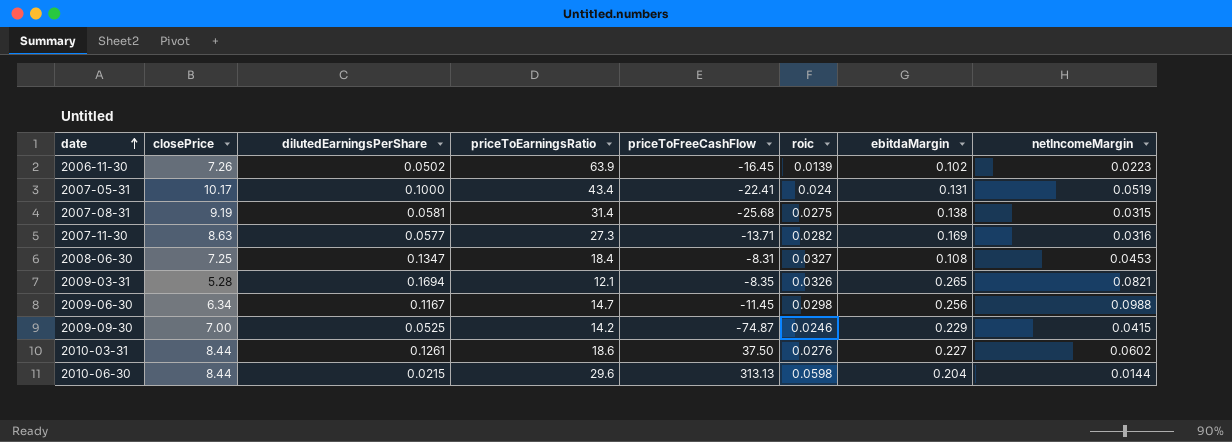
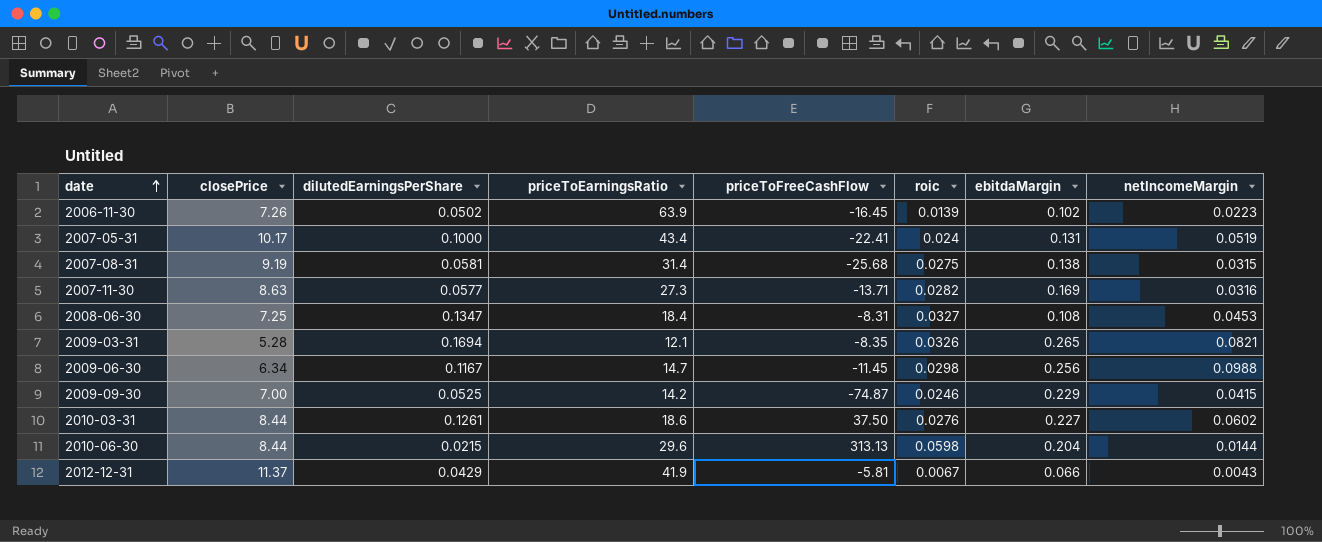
row 2012-12-31: none -> 11.37 | 0.0429 | 41.9 | -5.81 | 0.0067 | 0.066 | 0.0043

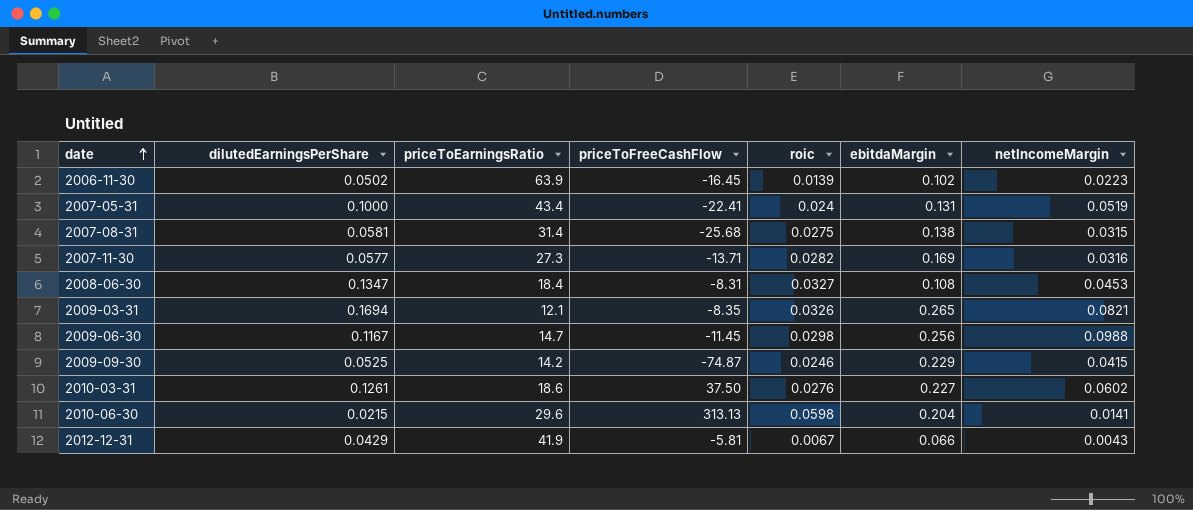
column closePrice | position: 2 -> none
2010-06-30 | netIncomeMargin: 0.0144 -> 0.0141

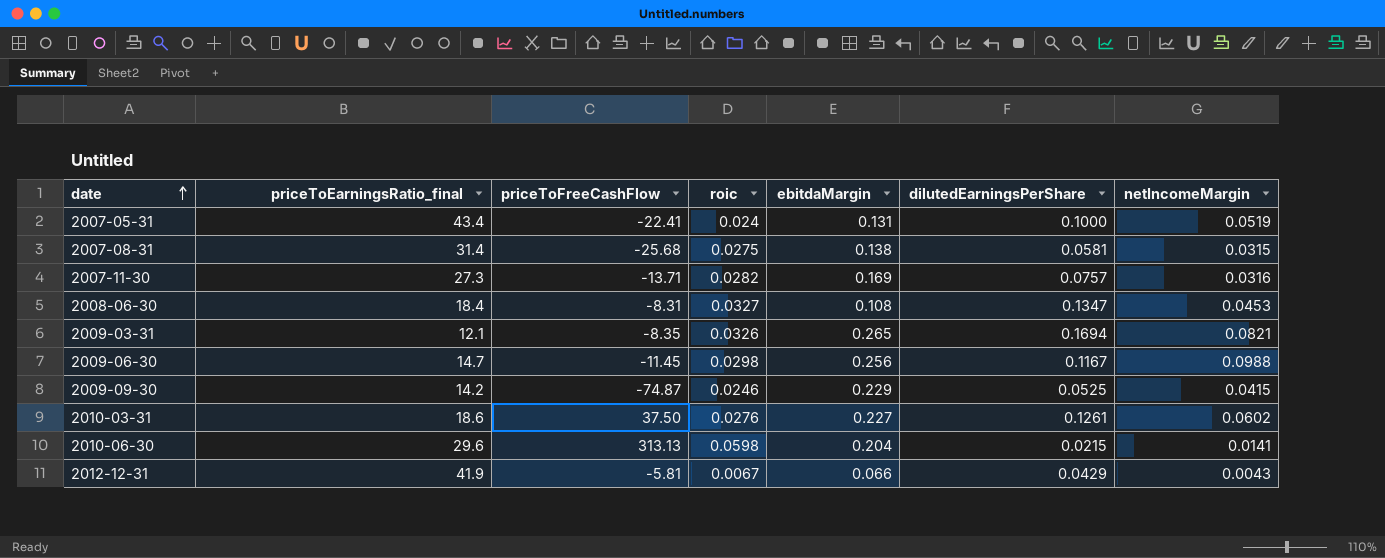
column name: priceToEarningsRatio -> priceToEarningsRatio_final
column dilutedEarningsPerShare | position: 2 -> 6
row 2006-11-30: 0.0502 | 63.9 | -16.45 | 0.0139 | 0.102 | 0.0223 -> none
2007-11-30 | dilutedEarningsPerShare: 0.0577 -> 0.0757

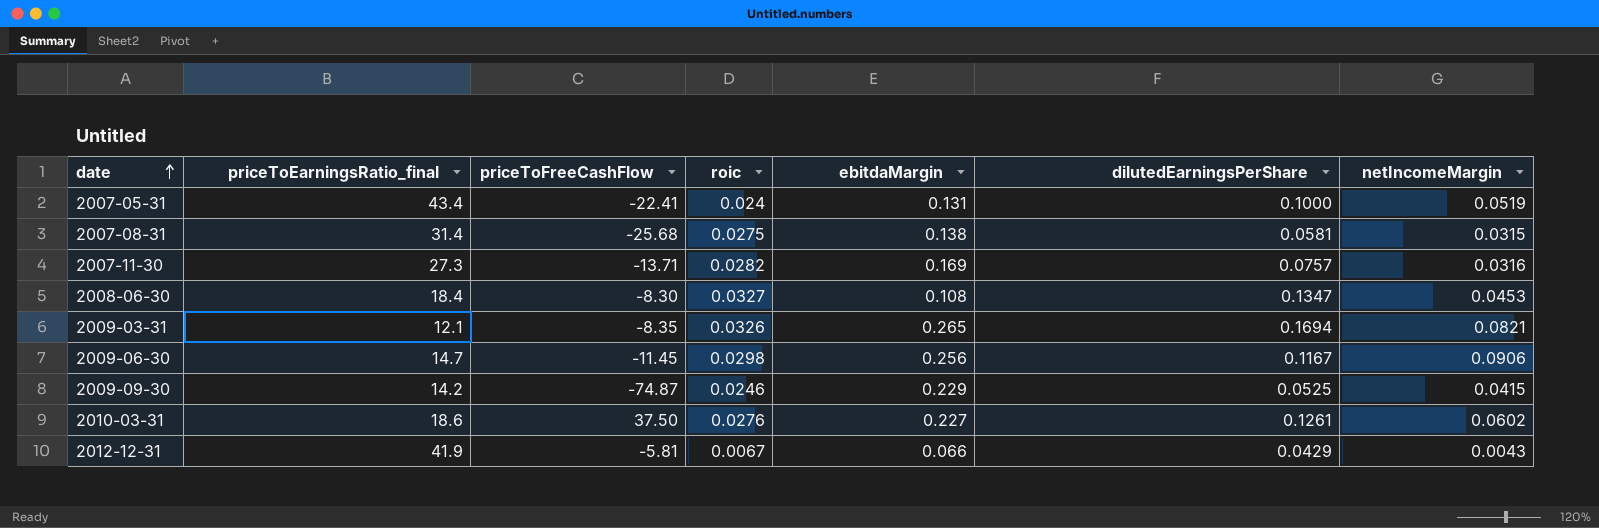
row 2010-06-30: 29.6 | 313.13 | 0.0598 | 0.204 | 0.0215 | 0.0141 -> none
2008-06-30 | priceToFreeCashFlow: -8.31 -> -8.30
2009-06-30 | netIncomeMargin: 0.0988 -> 0.0906

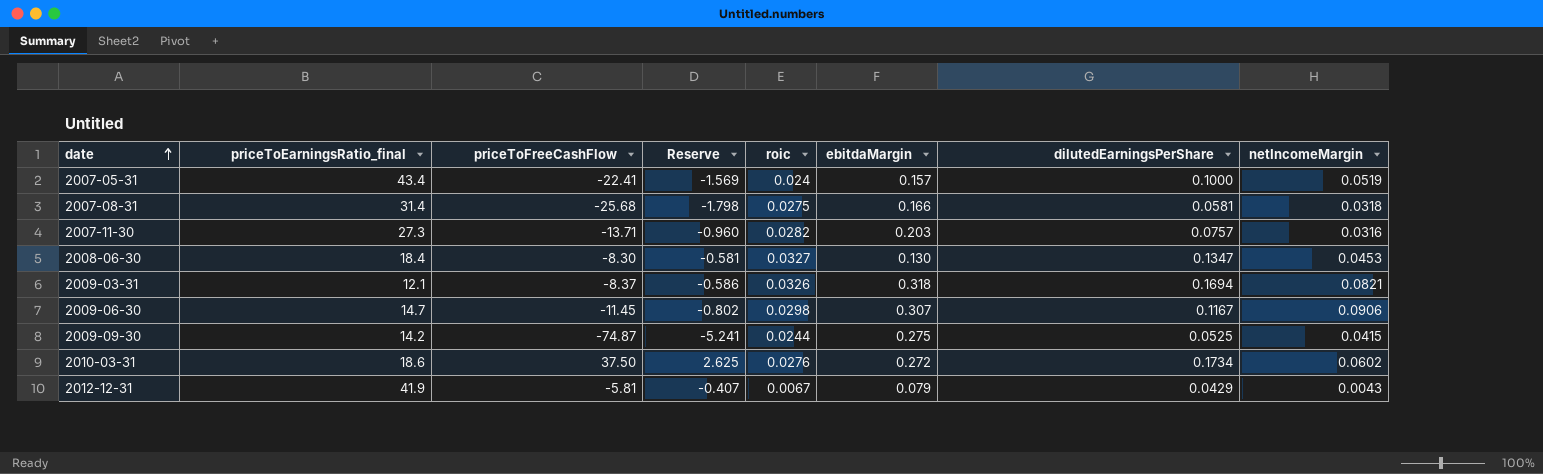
column Reserve | formula: none -> [priceToFreeCashFlow] * 0.07
2007-05-31 | ebitdaMargin: 0.131 -> 0.157
2007-08-31 | ebitdaMargin: 0.138 -> 0.166
2007-08-31 | netIncomeMargin: 0.0315 -> 0.0318
2007-11-30 | ebitdaMargin: 0.169 -> 0.203
2008-06-30 | ebitdaMargin: 0.108 -> 0.130
2009-03-31 | priceToFreeCashFlow: -8.35 -> -8.37
2009-03-31 | ebitdaMargin: 0.265 -> 0.318
2009-06-30 | ebitdaMargin: 0.256 -> 0.307
2009-09-30 | roic: 0.0246 -> 0.0244
2009-09-30 | ebitdaMargin: 0.229 -> 0.275
2010-03-31 | ebitdaMargin: 0.227 -> 0.272
2010-03-31 | dilutedEarningsPerShare: 0.1261 -> 0.1734
2012-12-31 | ebitdaMargin: 0.066 -> 0.079

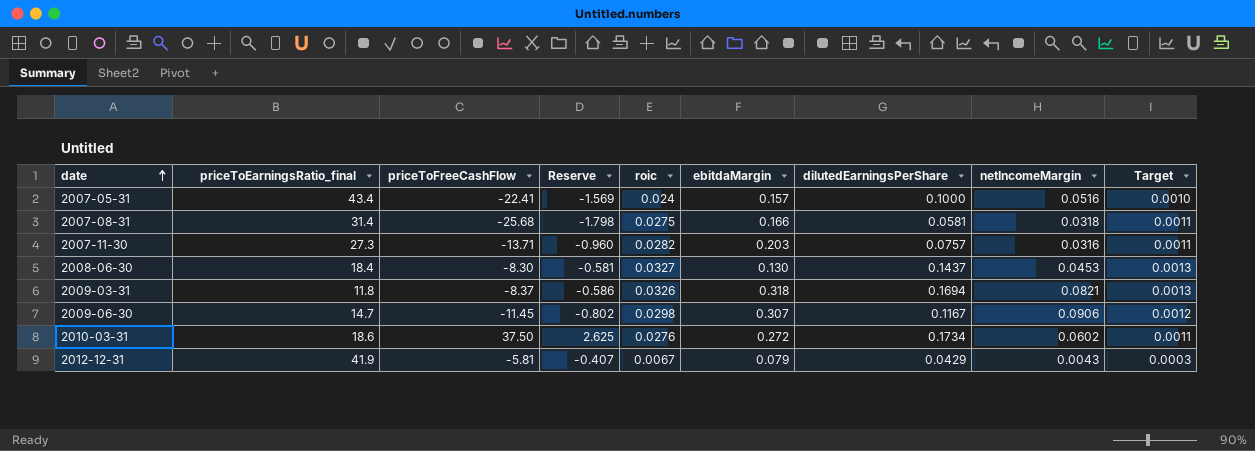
column Target | formula: none -> [roic] * 0.04
row 2009-09-30: 14.2 | -74.87 | -5.241 | 0.0244 | 0.275 | 0.0525 | 0.0415 -> none
2007-05-31 | netIncomeMargin: 0.0519 -> 0.0516
2008-06-30 | dilutedEarningsPerShare: 0.1347 -> 0.1437
2009-03-31 | priceToEarningsRatio_final: 12.1 -> 11.8

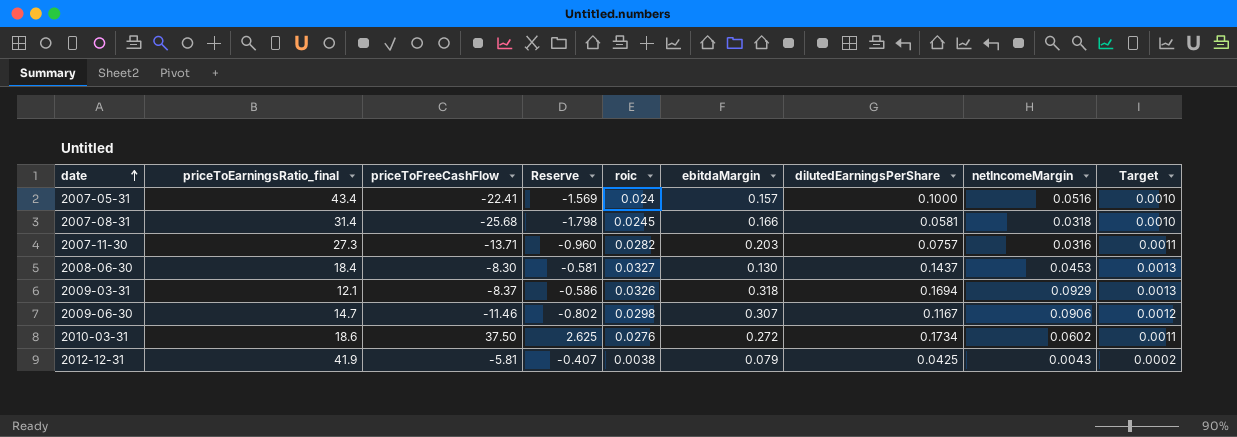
2007-08-31 | roic: 0.0275 -> 0.0245
2007-08-31 | Target: 0.0011 -> 0.0010
2009-03-31 | priceToEarningsRatio_final: 11.8 -> 12.1
2009-03-31 | netIncomeMargin: 0.0821 -> 0.0929
2009-06-30 | priceToFreeCashFlow: -11.45 -> -11.46
2012-12-31 | roic: 0.0067 -> 0.0038
2012-12-31 | dilutedEarningsPerShare: 0.0429 -> 0.0425
2012-12-31 | Target: 0.0003 -> 0.0002

